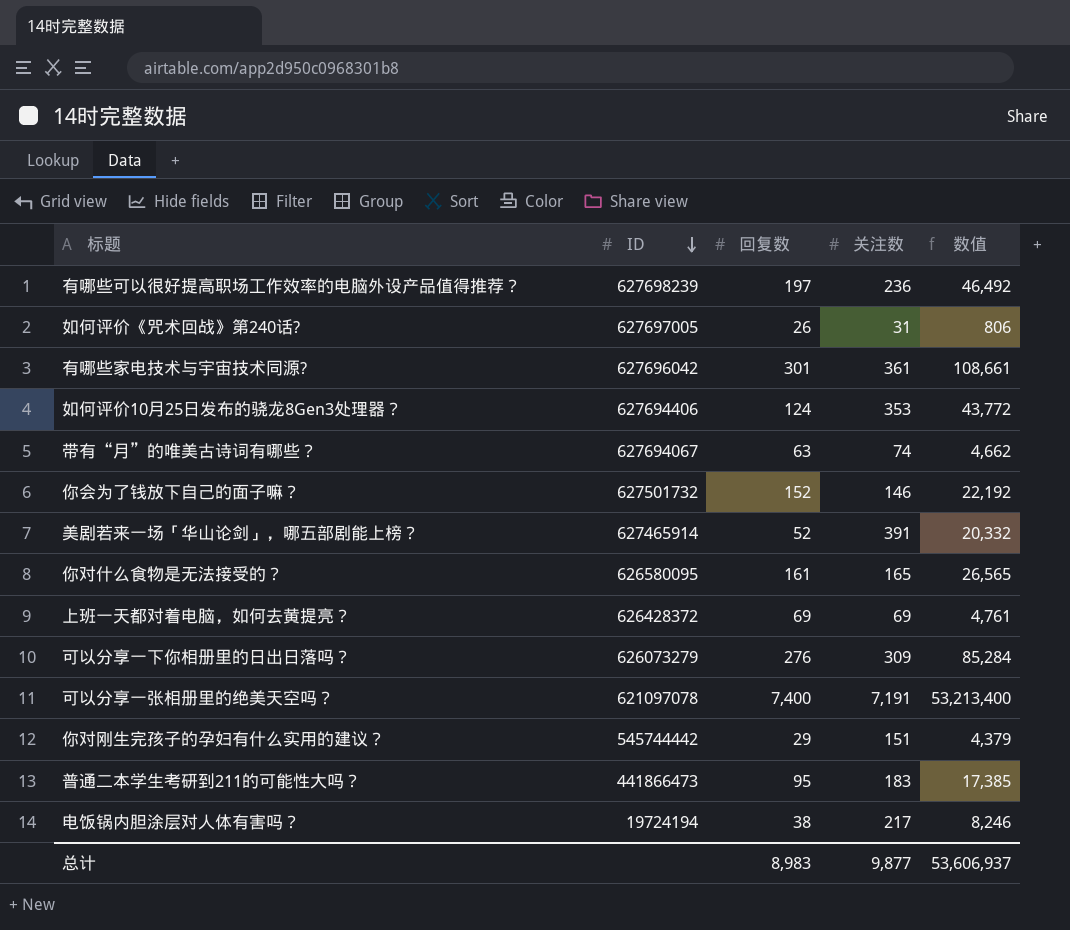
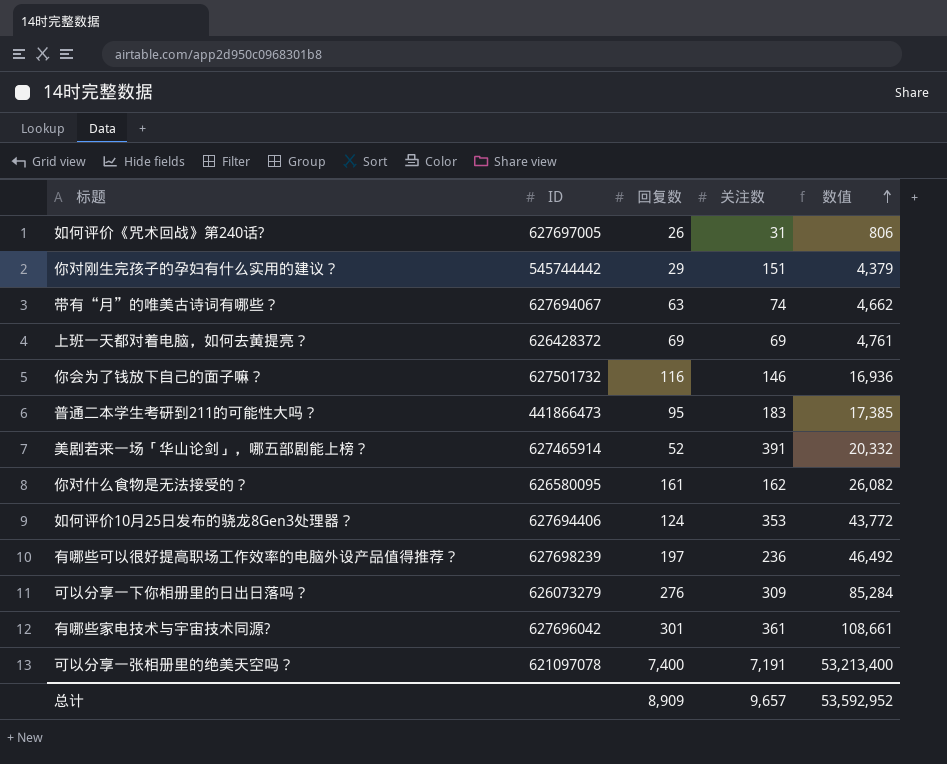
row order: ID descending -> 数值 ascending
row 电饭锅内胆涂层对人体有害吗？: 19724194 | 38 | 217 | 8,246 -> none
你会为了钱放下自己的面子嘛？ | 回复数: 152 -> 116
你会为了钱放下自己的面子嘛？ | 数值: 22,192 -> 16,936
你对什么食物是无法接受的？ | 关注数: 165 -> 162
你对什么食物是无法接受的？ | 数值: 26,565 -> 26,082
总计 | 回复数: 8,983 -> 8,909
总计 | 关注数: 9,877 -> 9,657
总计 | 数值: 53,606,937 -> 53,592,952

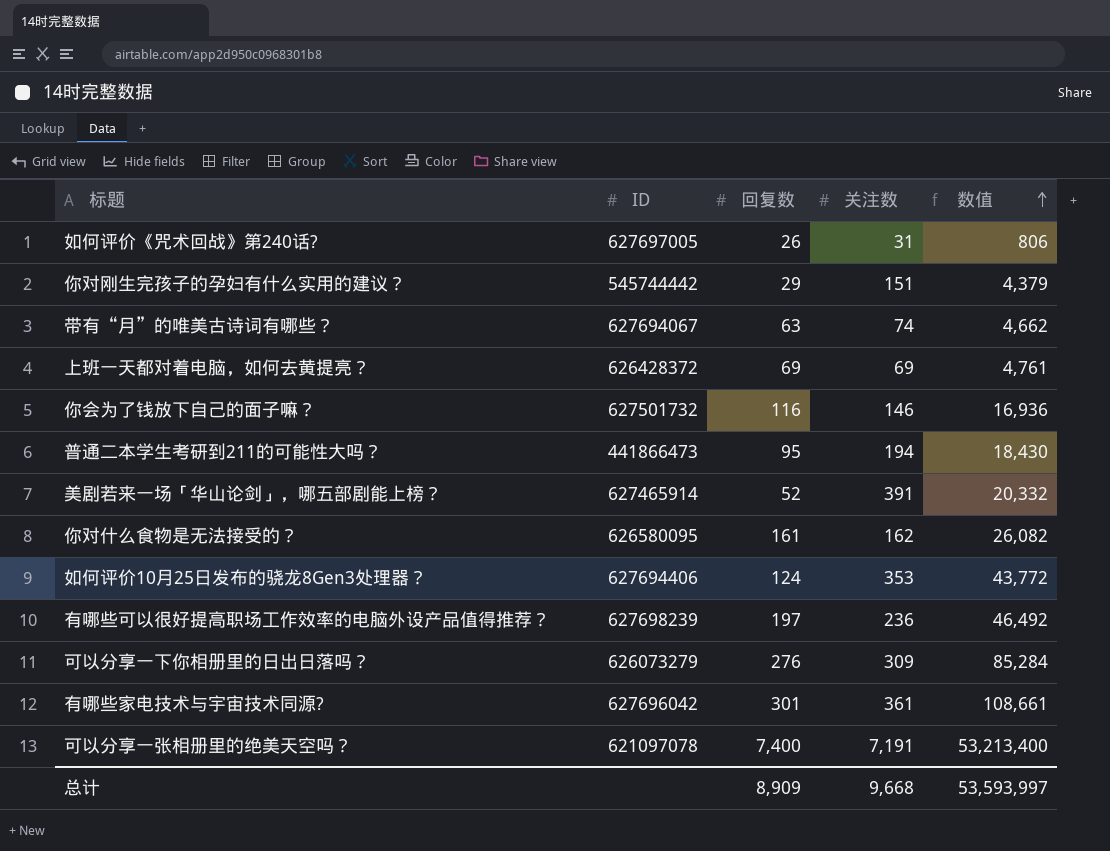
普通二本学生考研到211的可能性大吗？ | 关注数: 183 -> 194
普通二本学生考研到211的可能性大吗？ | 数值: 17,385 -> 18,430
总计 | 关注数: 9,657 -> 9,668
总计 | 数值: 53,592,952 -> 53,593,997

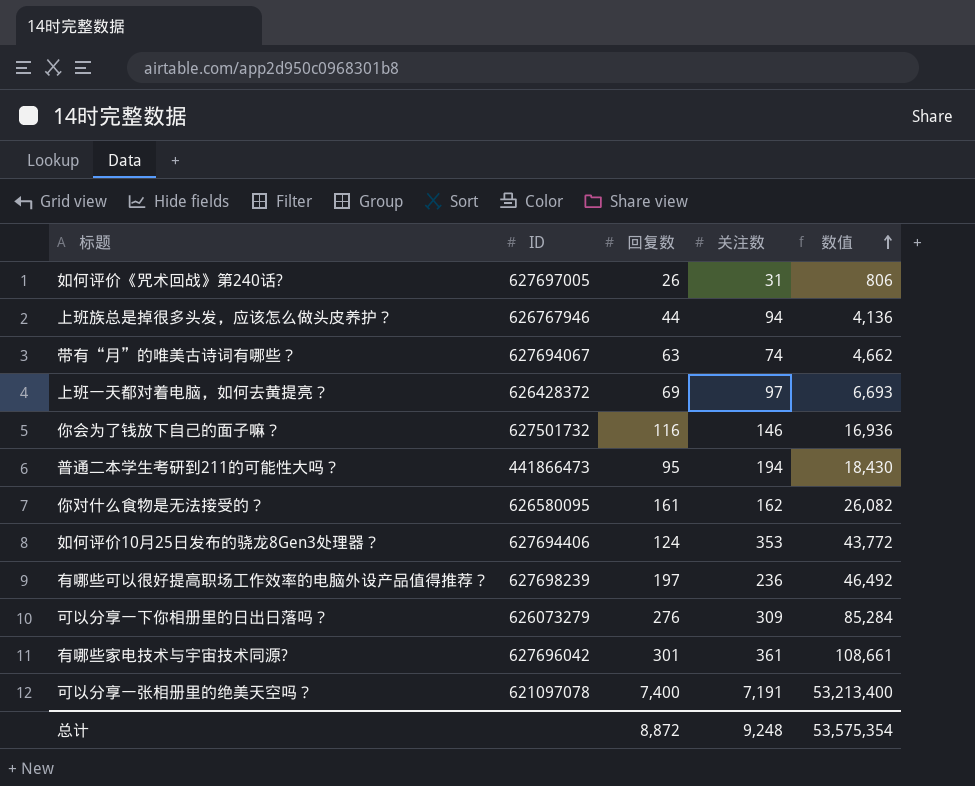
row 你对刚生完孩子的孕妇有什么实用的建议？: 545744442 | 29 | 151 | 4,379 -> none
row 美剧若来一场「华山论剑」，哪五部剧能上榜？: 627465914 | 52 | 391 | 20,332 -> none
row 上班族总是掉很多头发，应该怎么做头皮养护？: none -> 626767946 | 44 | 94 | 4,136
上班一天都对着电脑，如何去黄提亮？ | 关注数: 69 -> 97
上班一天都对着电脑，如何去黄提亮？ | 数值: 4,761 -> 6,693
总计 | 回复数: 8,909 -> 8,872
总计 | 关注数: 9,668 -> 9,248
总计 | 数值: 53,593,997 -> 53,575,354

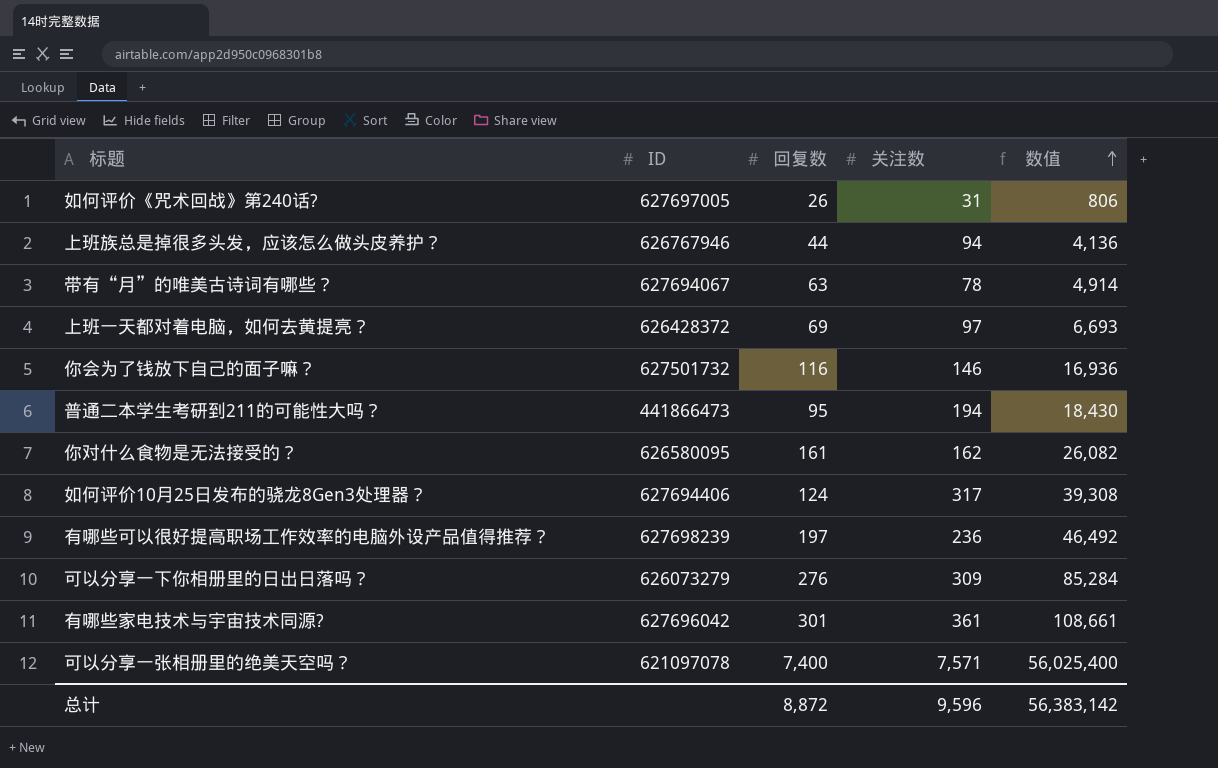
带有“月”的唯美古诗词有哪些？ | 关注数: 74 -> 78
带有“月”的唯美古诗词有哪些？ | 数值: 4,662 -> 4,914
如何评价10月25日发布的骁龙8Gen3处理器？ | 关注数: 353 -> 317
如何评价10月25日发布的骁龙8Gen3处理器？ | 数值: 43,772 -> 39,308
可以分享一张相册里的绝美天空吗？ | 关注数: 7,191 -> 7,571
可以分享一张相册里的绝美天空吗？ | 数值: 53,213,400 -> 56,025,400
总计 | 关注数: 9,248 -> 9,596
总计 | 数值: 53,575,354 -> 56,383,142

